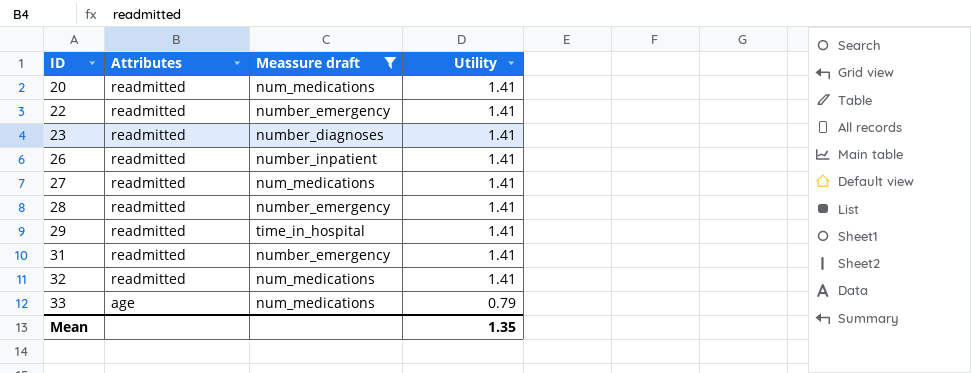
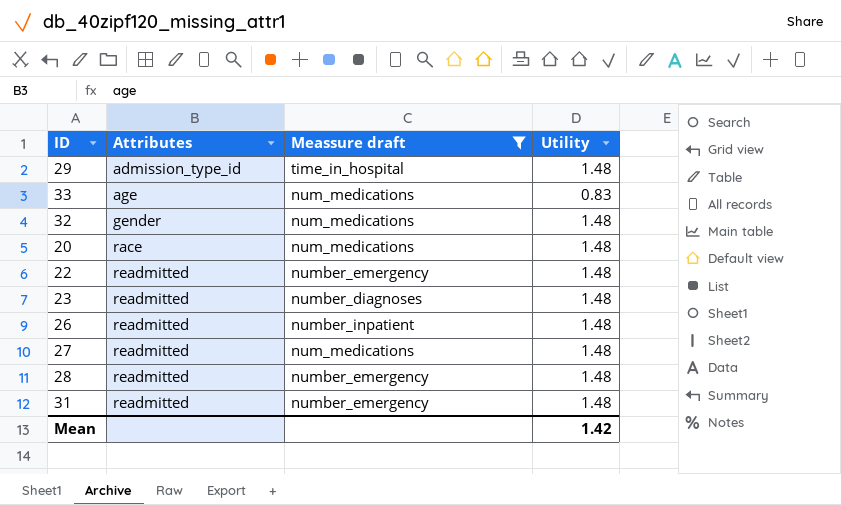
row order: ID ascending -> Attributes ascending
29 | Attributes: readmitted -> admission_type_id
29 | Utility: 1.41 -> 1.48
33 | Utility: 0.79 -> 0.83
32 | Attributes: readmitted -> gender
32 | Utility: 1.41 -> 1.48
20 | Attributes: readmitted -> race
20 | Utility: 1.41 -> 1.48
22 | Utility: 1.41 -> 1.48
23 | Utility: 1.41 -> 1.48
26 | Utility: 1.41 -> 1.48
27 | Utility: 1.41 -> 1.48
28 | Utility: 1.41 -> 1.48
31 | Utility: 1.41 -> 1.48
Mean | Utility: 1.35 -> 1.42

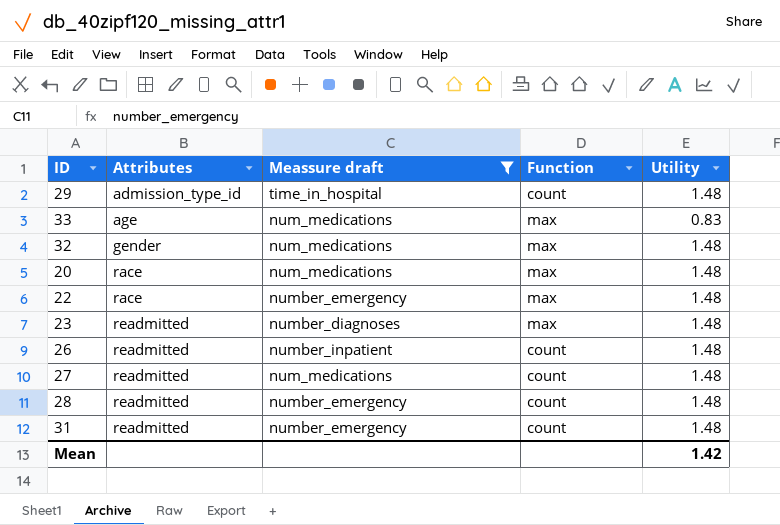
column Function | position: none -> 4
22 | Attributes: readmitted -> race

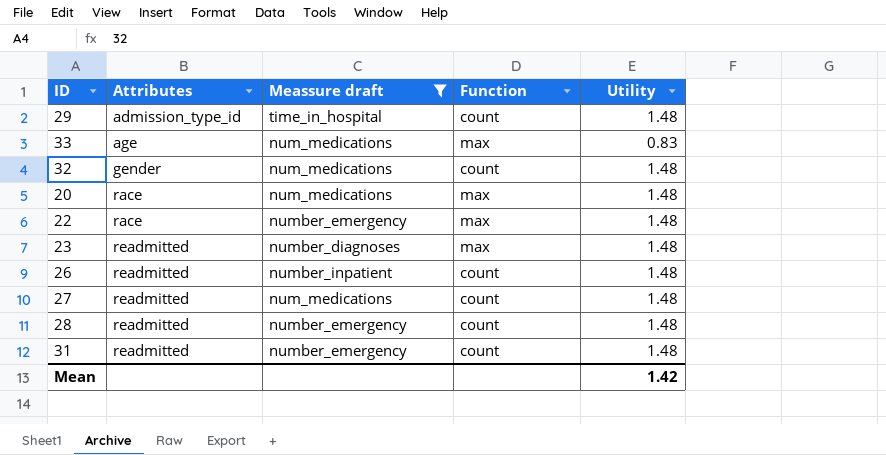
32 | Function: max -> count

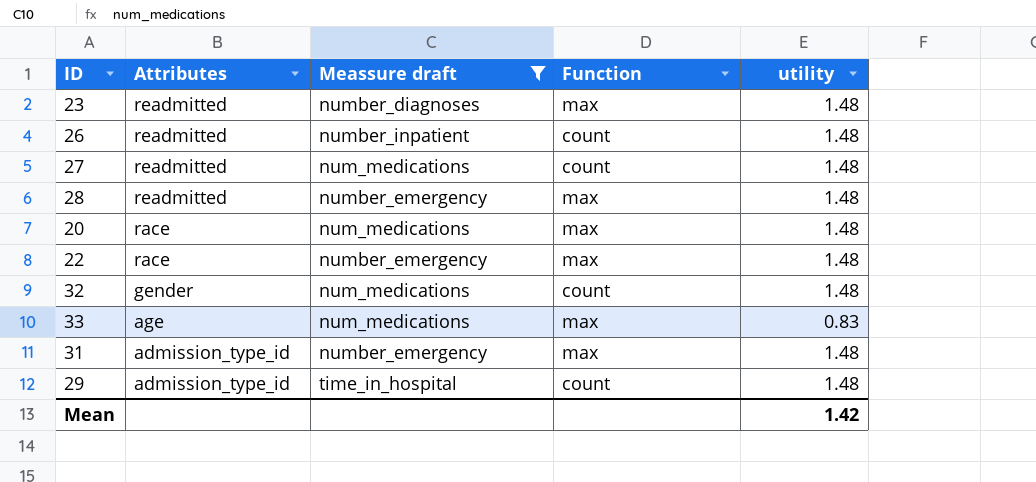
row order: Attributes ascending -> Attributes descending
column name: Utility -> utility
28 | Function: count -> max
31 | Attributes: readmitted -> admission_type_id
31 | Function: count -> max

